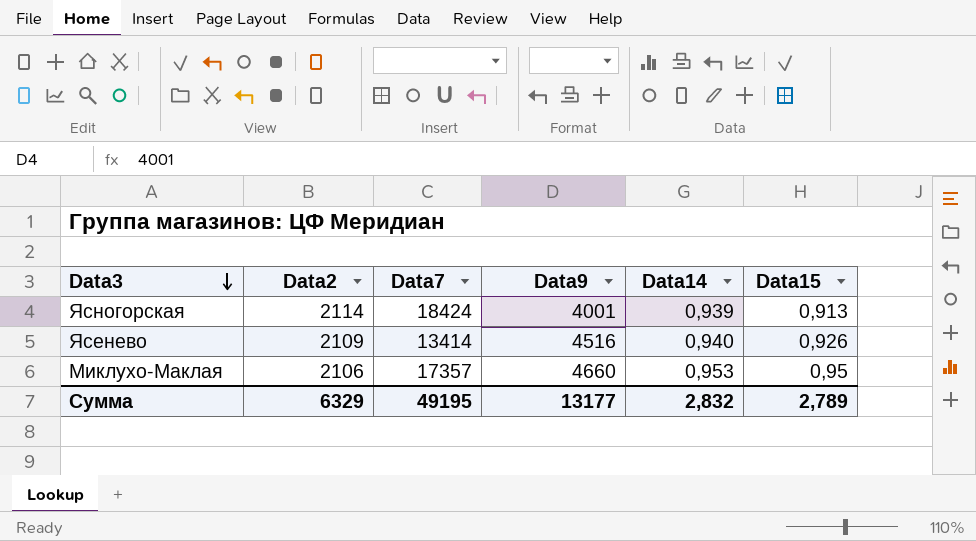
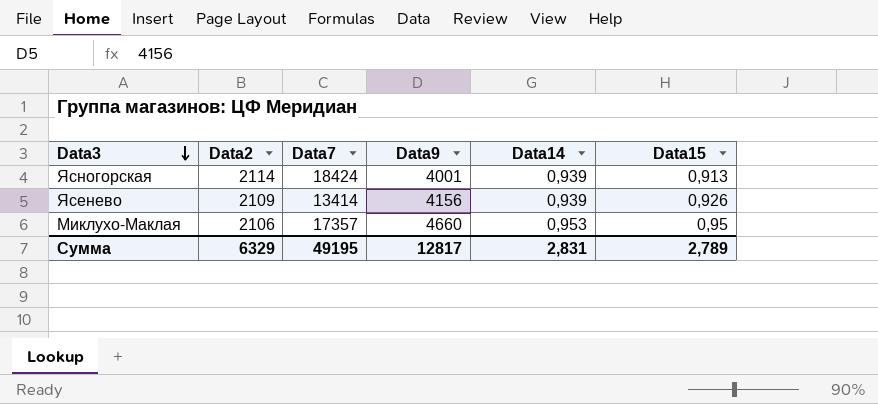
Ясенево | Data9: 4516 -> 4156
Ясенево | Data14: 0,940 -> 0,939
Сумма | Data9: 13177 -> 12817
Сумма | Data14: 2,832 -> 2,831

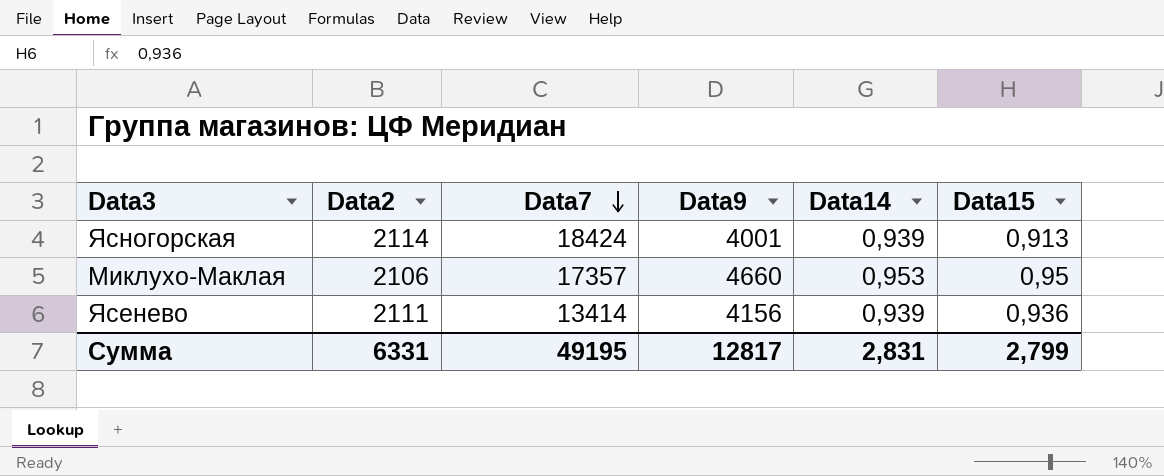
row order: Data3 descending -> Data7 descending
Ясенево | Data2: 2109 -> 2111
Ясенево | Data15: 0,926 -> 0,936
Сумма | Data2: 6329 -> 6331
Сумма | Data15: 2,789 -> 2,799

